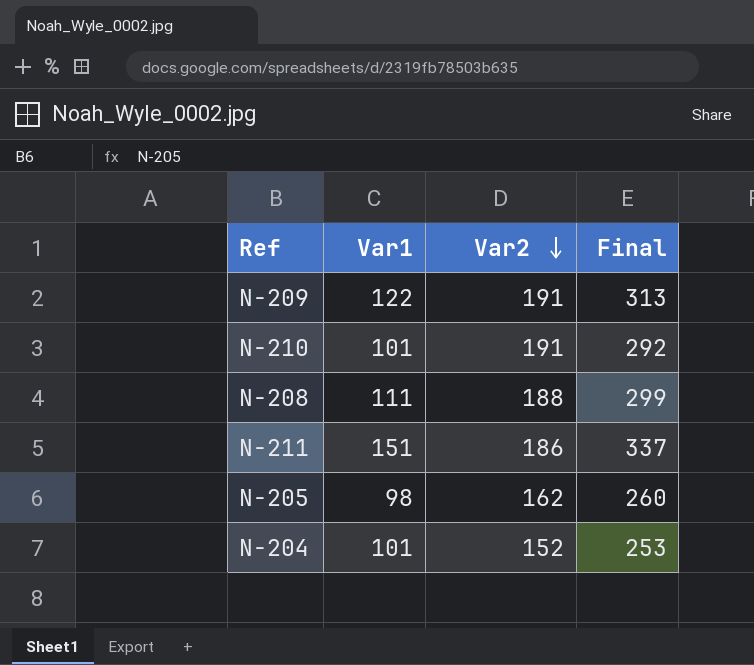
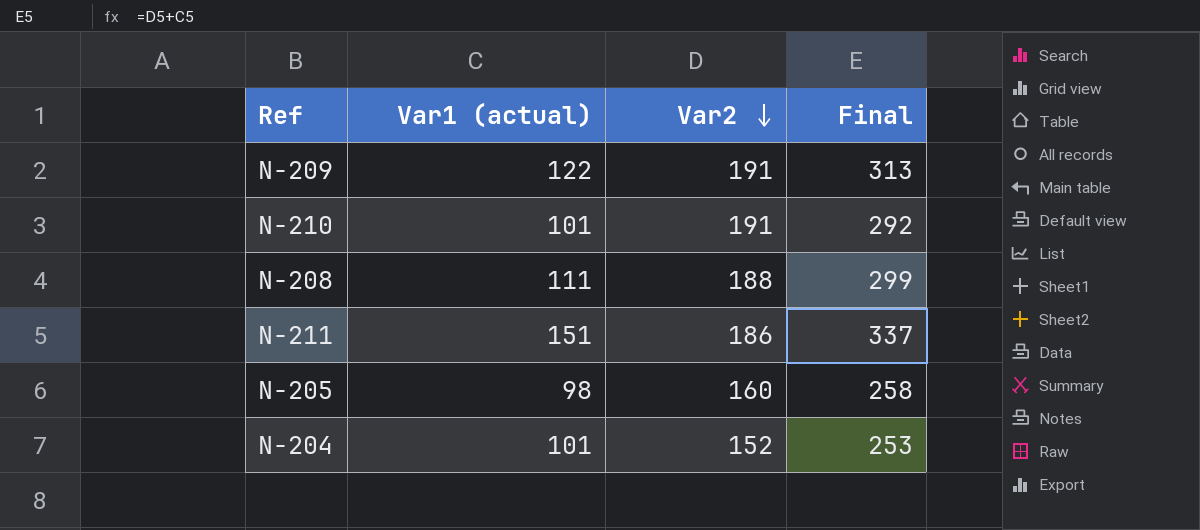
column name: Var1 -> Var1 (actual)
N-205 | Var2: 162 -> 160
N-205 | Final: 260 -> 258

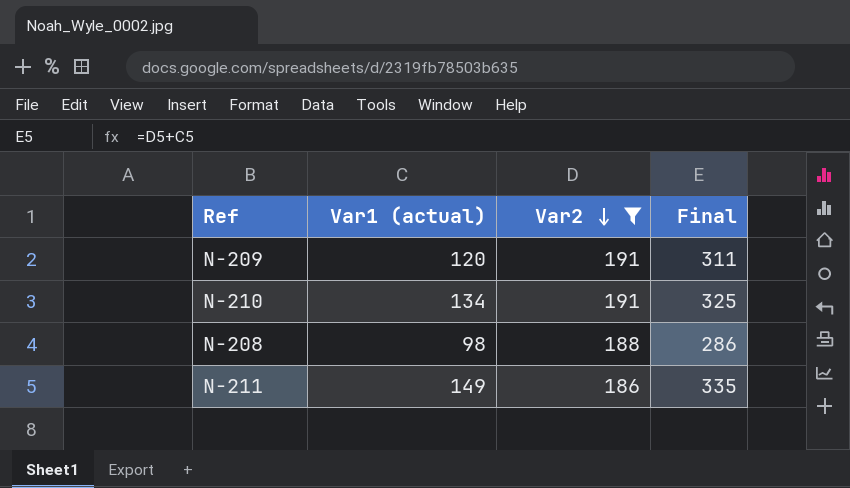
filter: none -> Var2 >= 186
N-209 | Var1 (actual): 122 -> 120
N-209 | Final: 313 -> 311
N-210 | Var1 (actual): 101 -> 134
N-210 | Final: 292 -> 325
N-208 | Var1 (actual): 111 -> 98
N-208 | Final: 299 -> 286
N-211 | Var1 (actual): 151 -> 149
N-211 | Final: 337 -> 335

